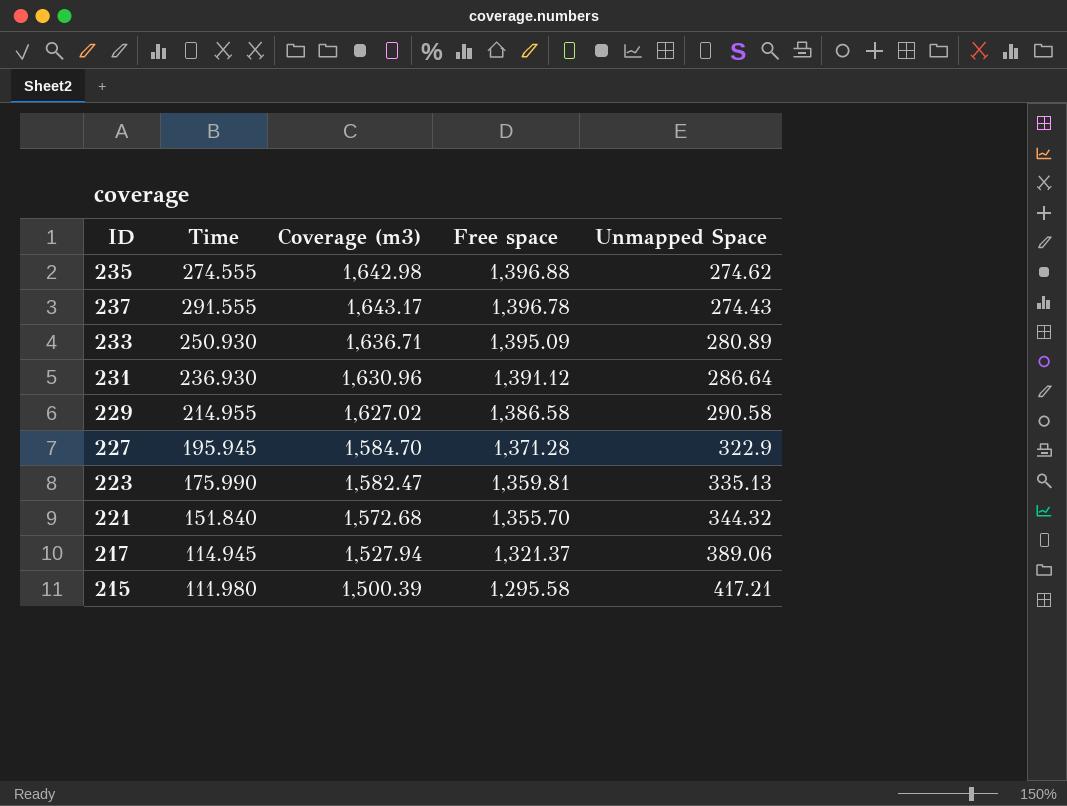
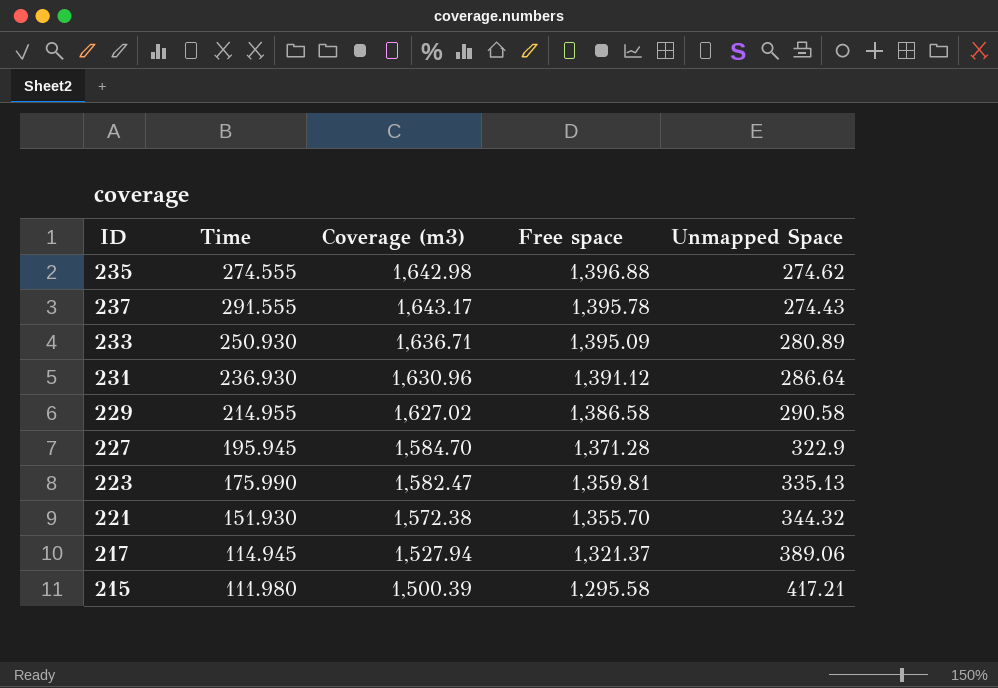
237 | Free space: 1,396.78 -> 1,395.78
221 | Time: 151.840 -> 151.930
221 | Coverage (m3): 1,572.68 -> 1,572.38

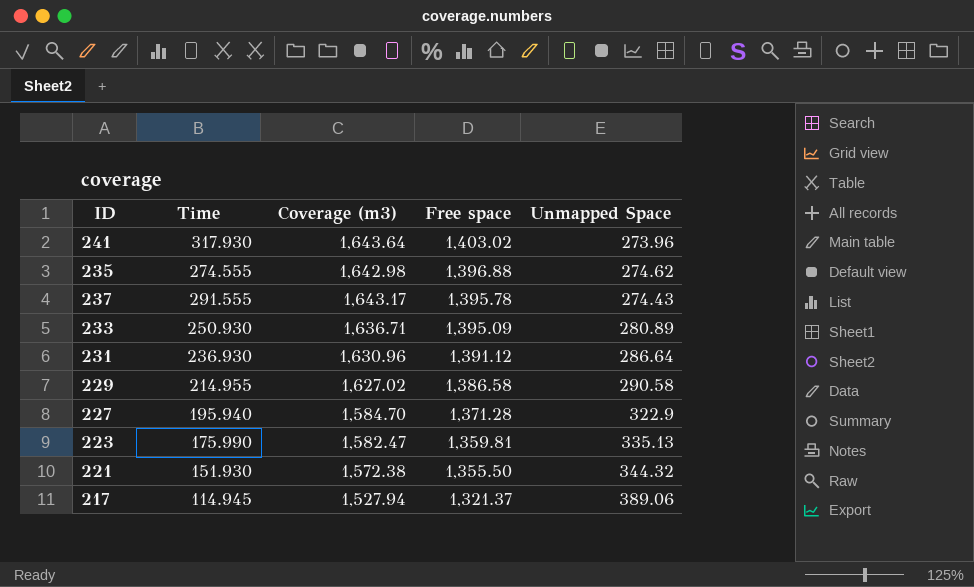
row 215: 111.980 | 1,500.39 | 1,295.58 | 417.21 -> none
row 241: none -> 317.930 | 1,643.64 | 1,403.02 | 273.96
227 | Time: 195.945 -> 195.940
221 | Free space: 1,355.70 -> 1,355.50

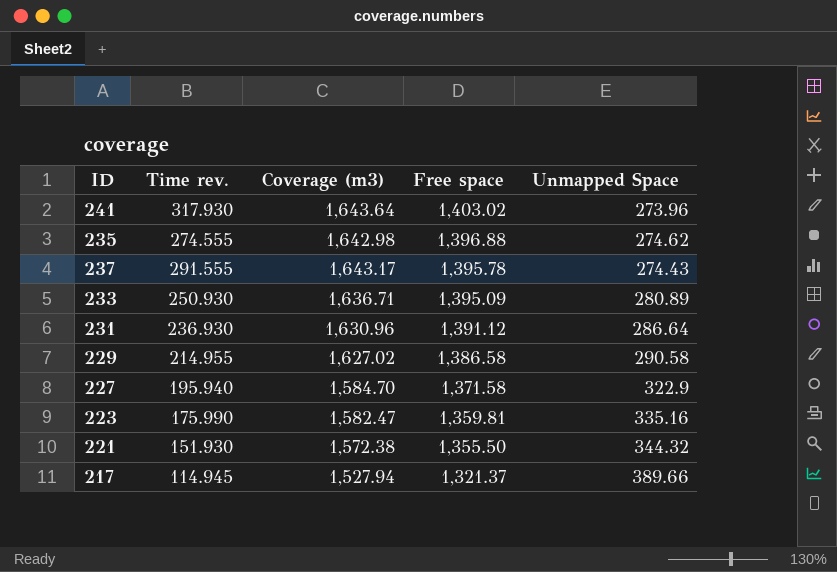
column name: Time -> Time rev.
227 | Free space: 1,371.28 -> 1,371.58
223 | Unmapped Space: 335.13 -> 335.16
217 | Unmapped Space: 389.06 -> 389.66

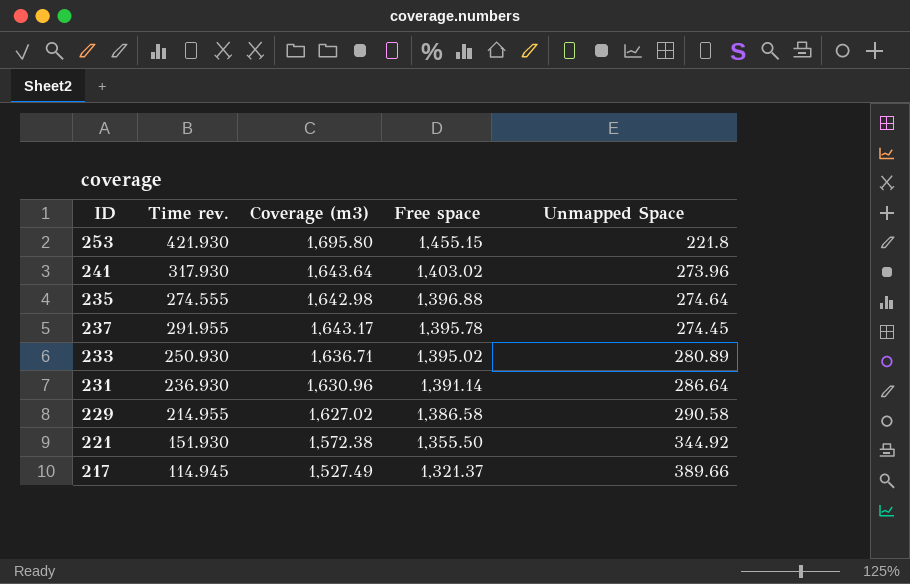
row 227: 195.940 | 1,584.70 | 1,371.58 | 322.9 -> none
row 223: 175.990 | 1,582.47 | 1,359.81 | 335.16 -> none
row 253: none -> 421.930 | 1,695.80 | 1,455.15 | 221.8
235 | Unmapped Space: 274.62 -> 274.64
237 | Time rev.: 291.555 -> 291.955
237 | Unmapped Space: 274.43 -> 274.45
233 | Free space: 1,395.09 -> 1,395.02
231 | Free space: 1,391.12 -> 1,391.14
221 | Unmapped Space: 344.32 -> 344.92
217 | Coverage (m3): 1,527.94 -> 1,527.49

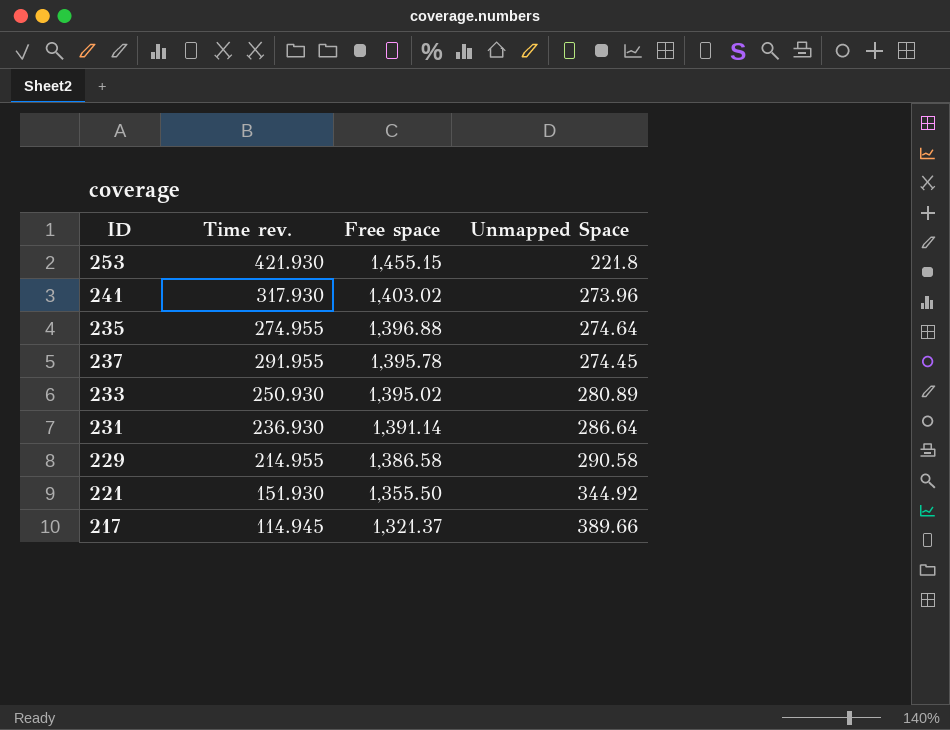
column Coverage (m3) | position: 3 -> none
235 | Time rev.: 274.555 -> 274.955

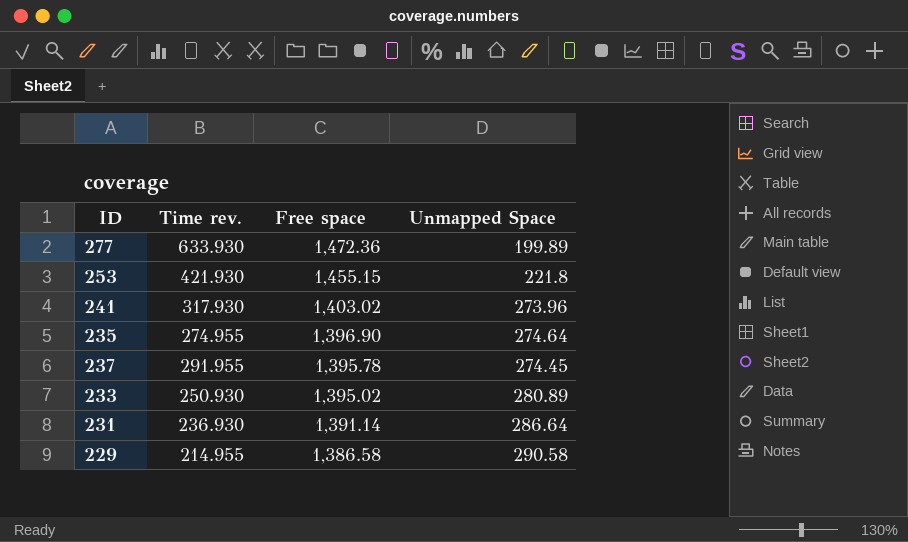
row 221: 151.930 | 1,355.50 | 344.92 -> none
row 217: 114.945 | 1,321.37 | 389.66 -> none
row 277: none -> 633.930 | 1,472.36 | 199.89
235 | Free space: 1,396.88 -> 1,396.90

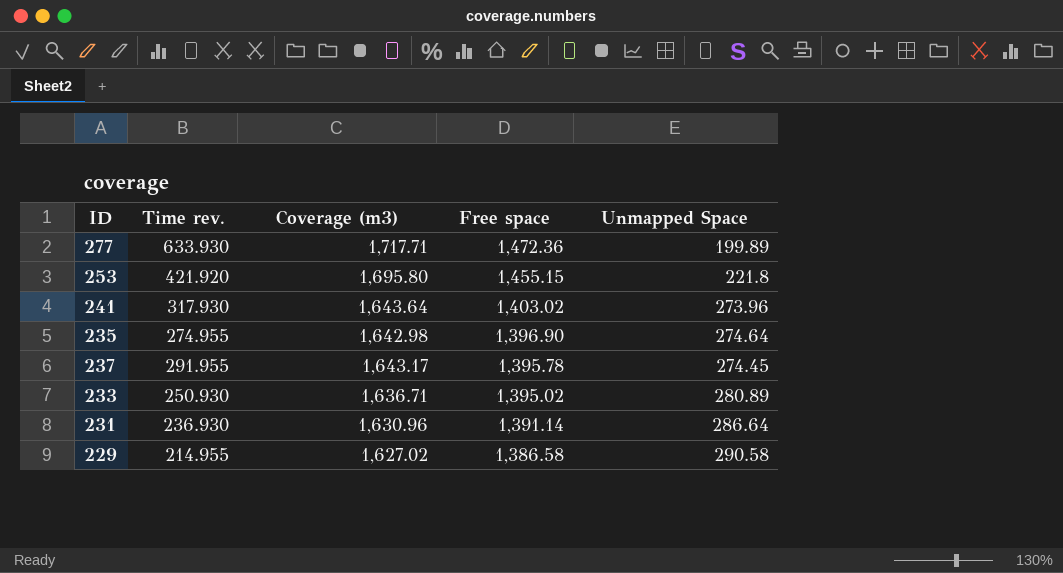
column Coverage (m3) | position: none -> 3
253 | Time rev.: 421.930 -> 421.920

